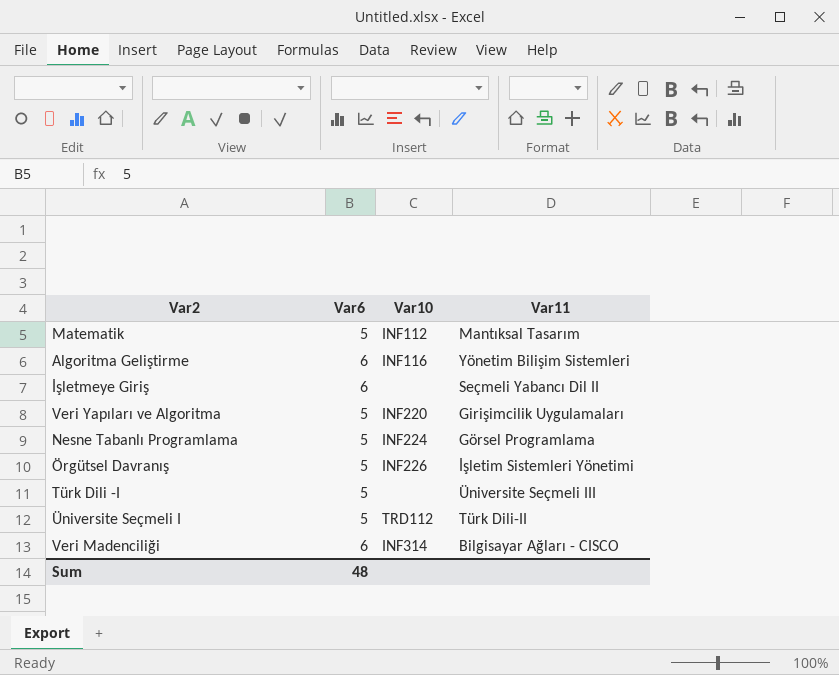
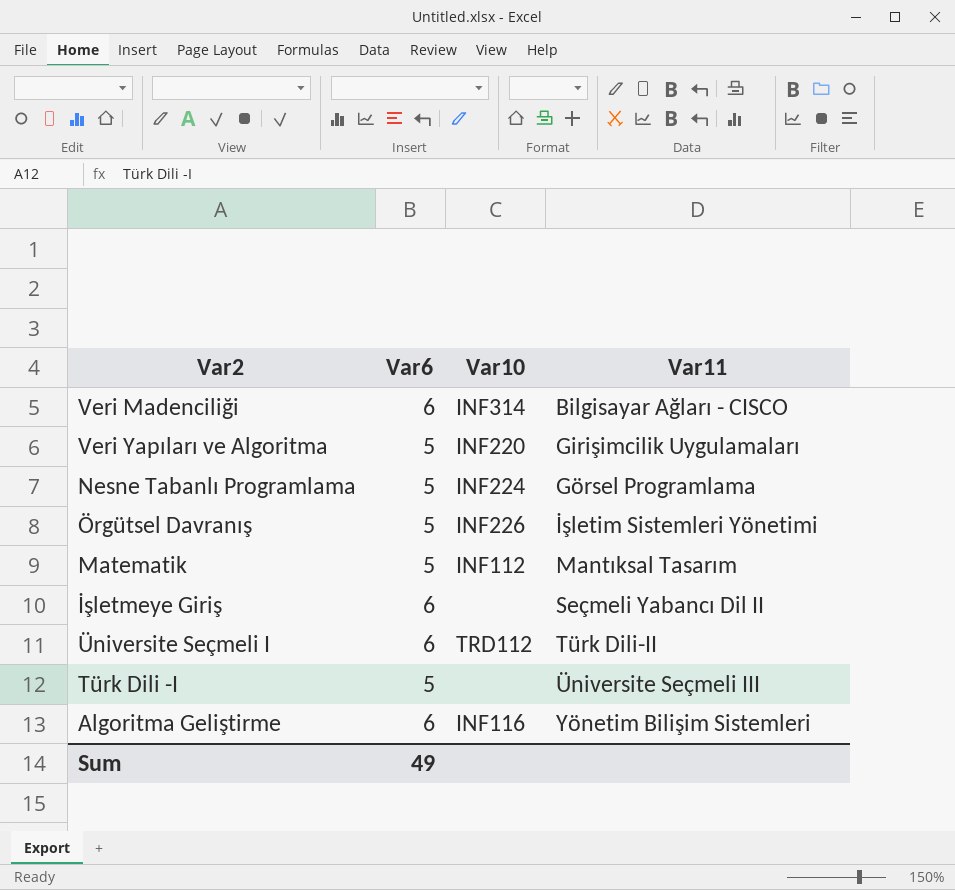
row order: none -> Var11 ascending
Üniversite Seçmeli I | Var6: 5 -> 6
Sum | Var6: 48 -> 49

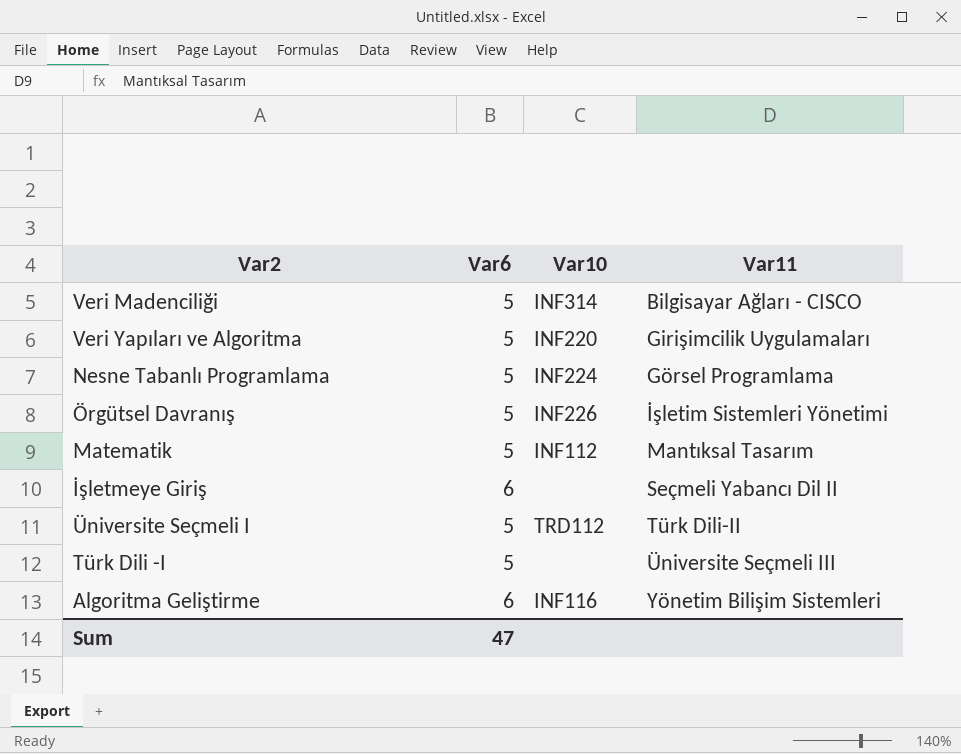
Veri Madenciliği | Var6: 6 -> 5
Üniversite Seçmeli I | Var6: 6 -> 5
Sum | Var6: 49 -> 47

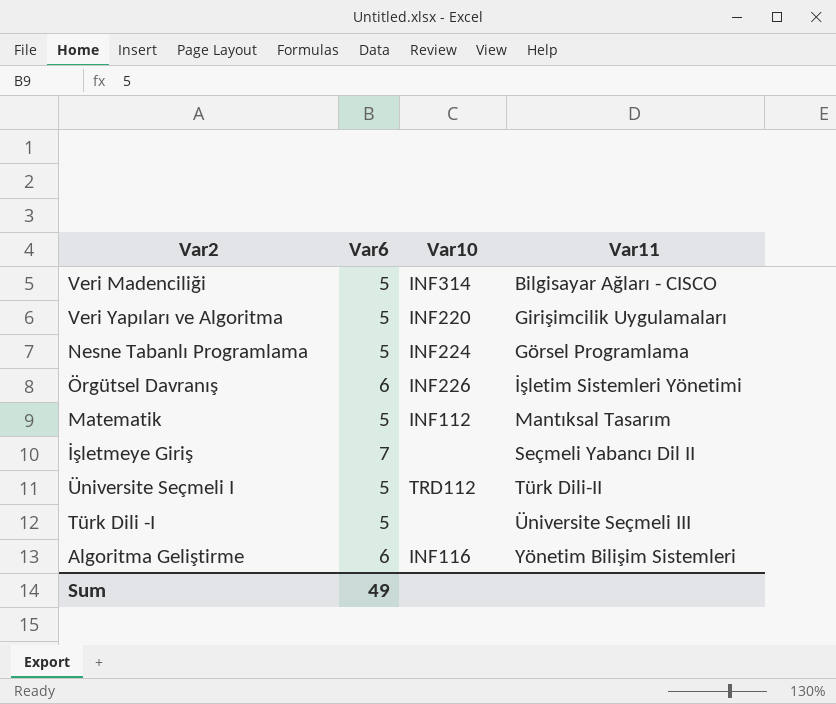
Örgütsel Davranış | Var6: 5 -> 6
İşletmeye Giriş | Var6: 6 -> 7
Sum | Var6: 47 -> 49

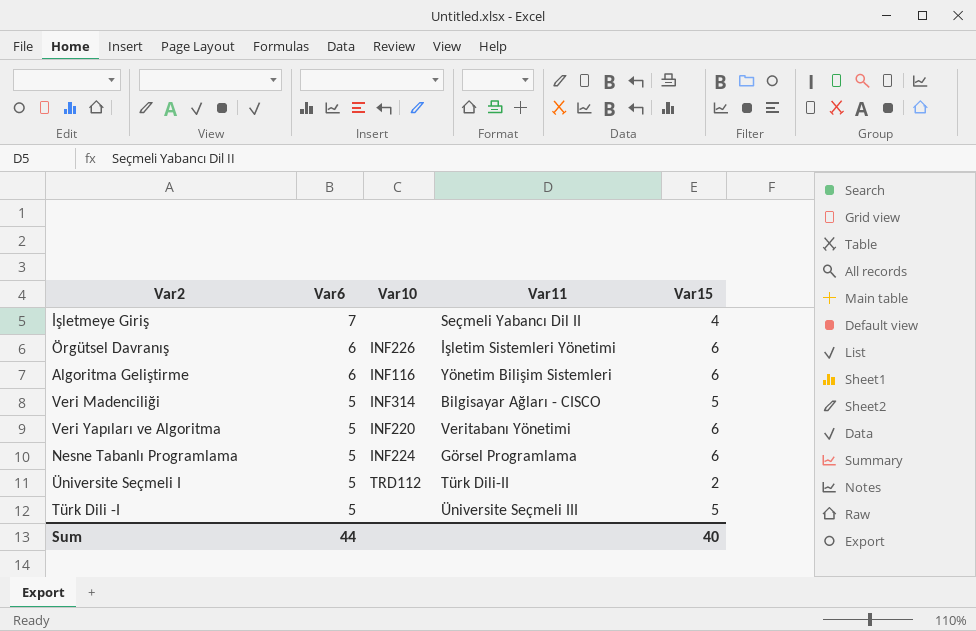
row order: Var11 ascending -> Var6 descending
column Var15 | position: none -> 5
row Matematik: 5 | INF112 | Mantıksal Tasarım -> none
Veri Yapıları ve Algoritma | Var11: Girişimcilik Uygulamaları -> Veritabanı Yönetimi
Sum | Var6: 49 -> 44

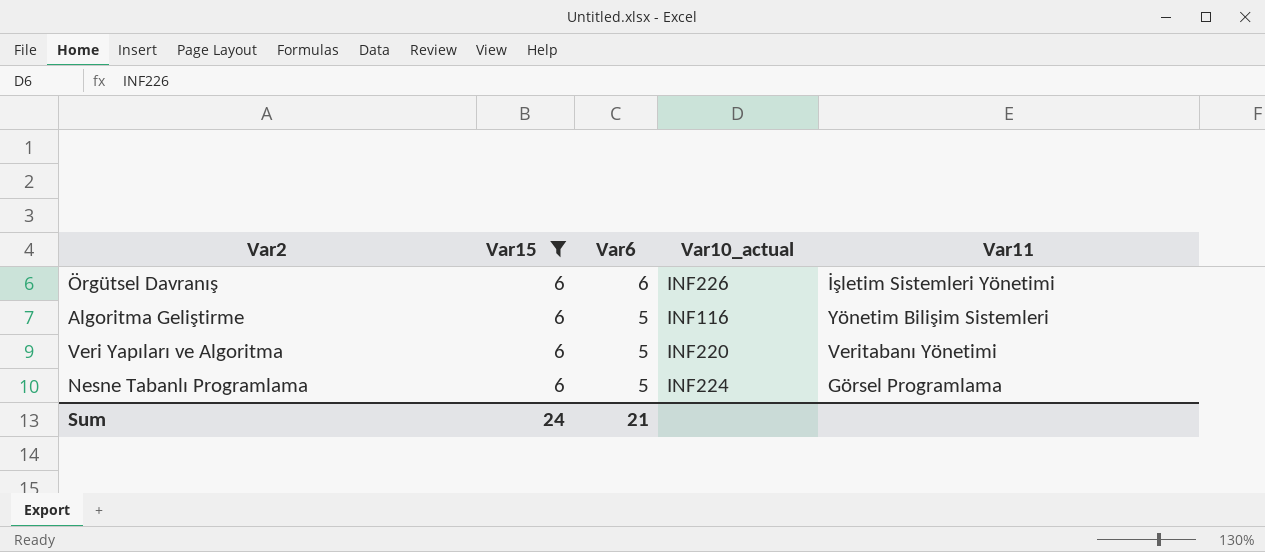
filter: none -> Var15 = 6
column Var15 | position: 5 -> 2
column name: Var10 -> Var10_actual
Algoritma Geliştirme | Var6: 6 -> 5
Sum | Var15: 40 -> 24
Sum | Var6: 44 -> 21

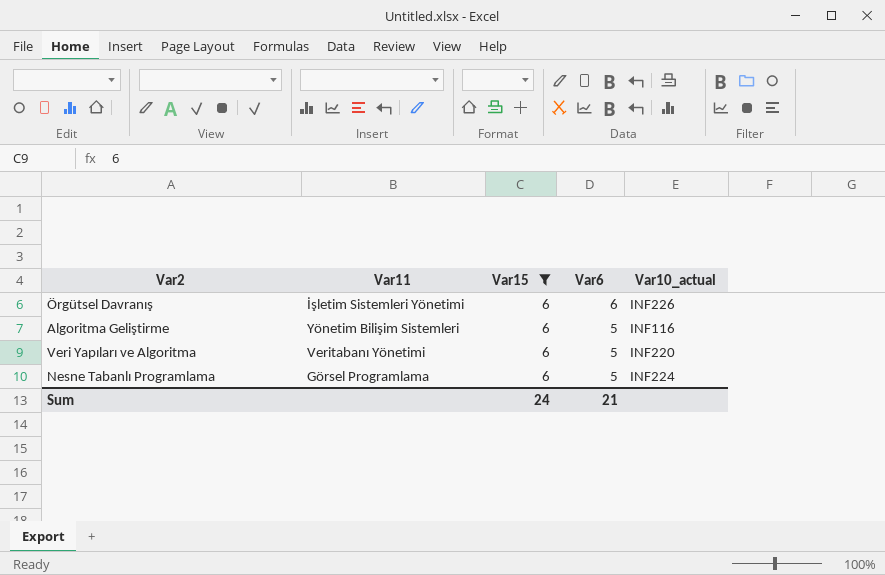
column Var11 | position: 5 -> 2

